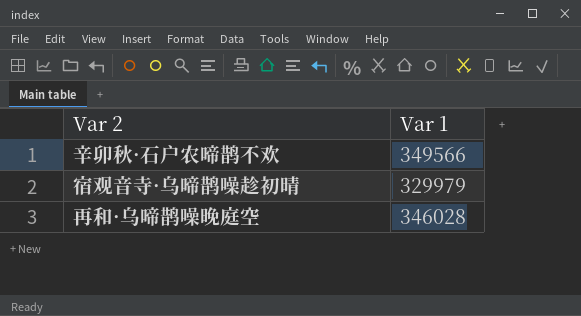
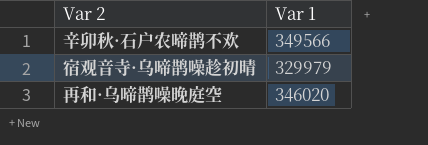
再和·乌啼鹊噪晚庭空 | Var 1: 346028 -> 346020

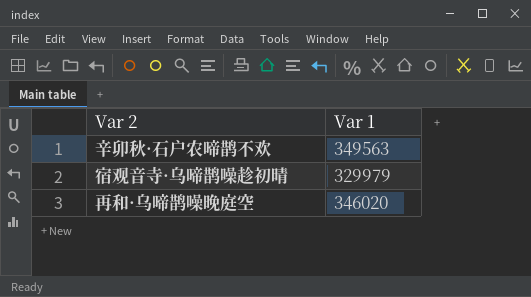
辛卯秋·石户农啼鹊不欢 | Var 1: 349566 -> 349563

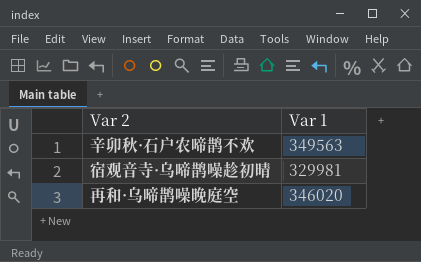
宿观音寺·乌啼鹊噪趁初晴 | Var 1: 329979 -> 329981

